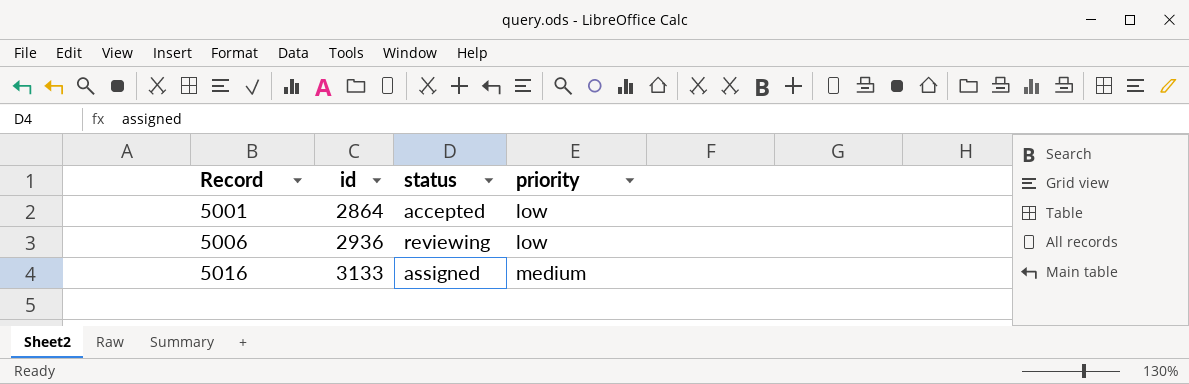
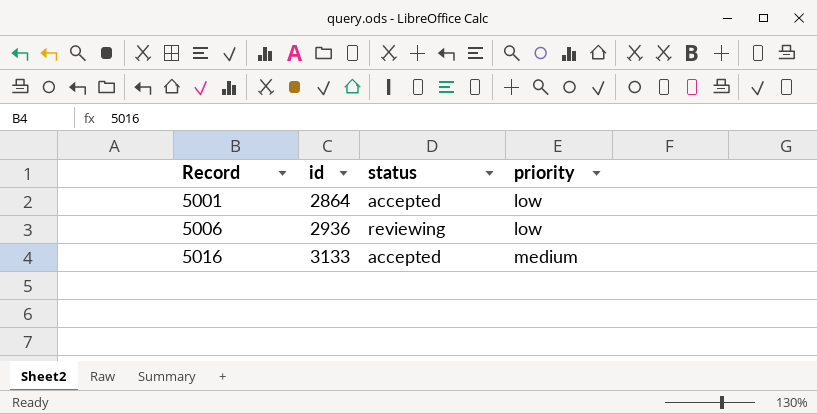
5016 | status: assigned -> accepted

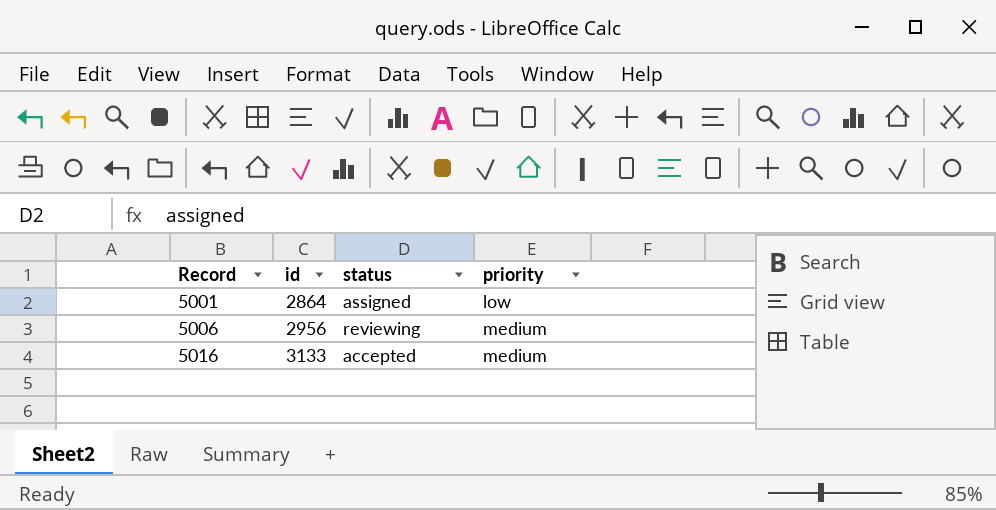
5001 | status: accepted -> assigned
5006 | id: 2936 -> 2956
5006 | priority: low -> medium

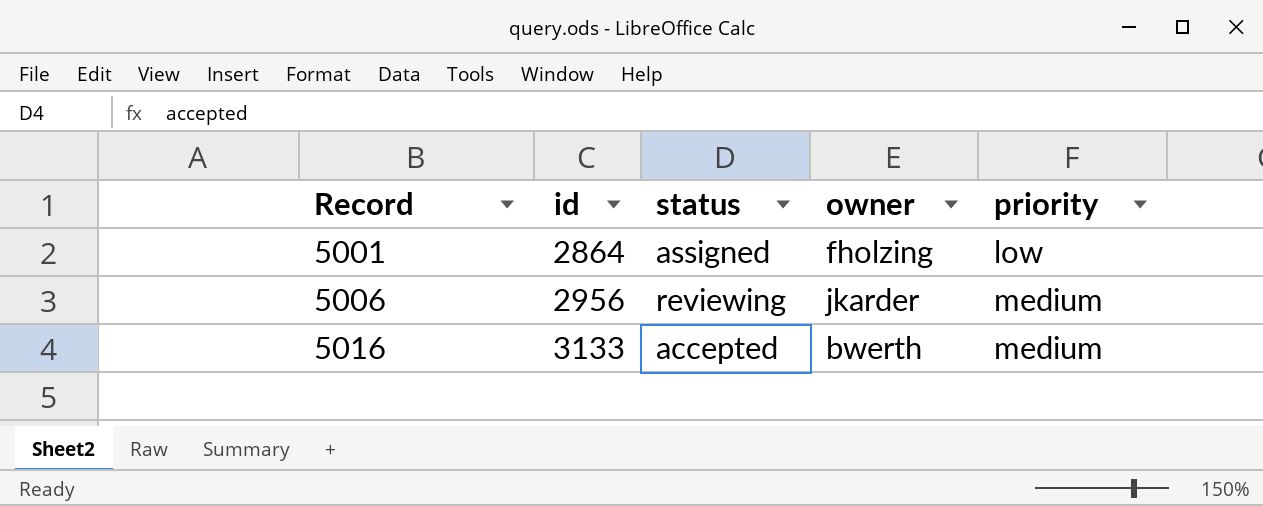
column owner | position: none -> 4

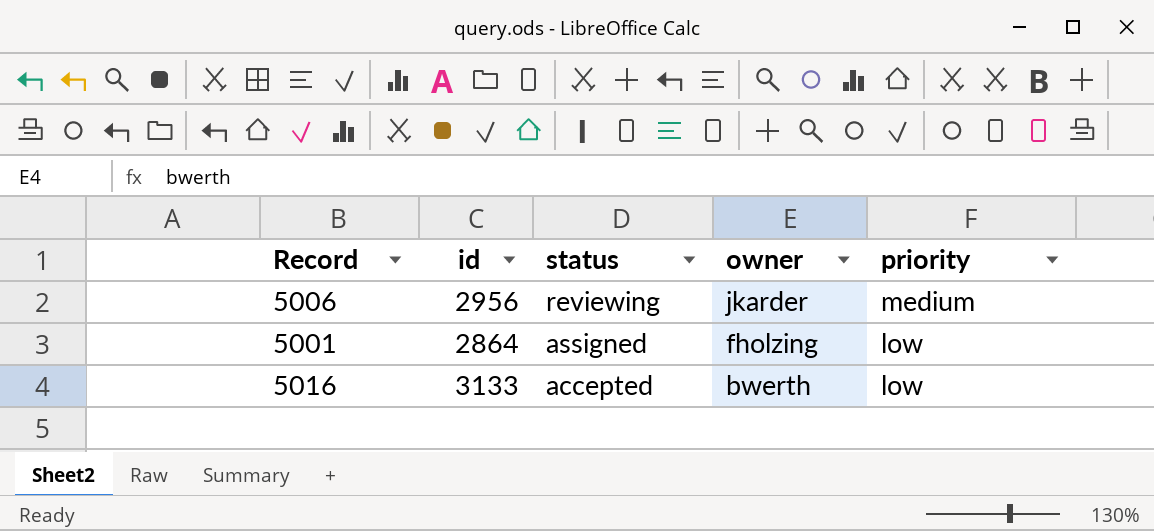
row order: Record ascending -> status descending
5016 | priority: medium -> low

